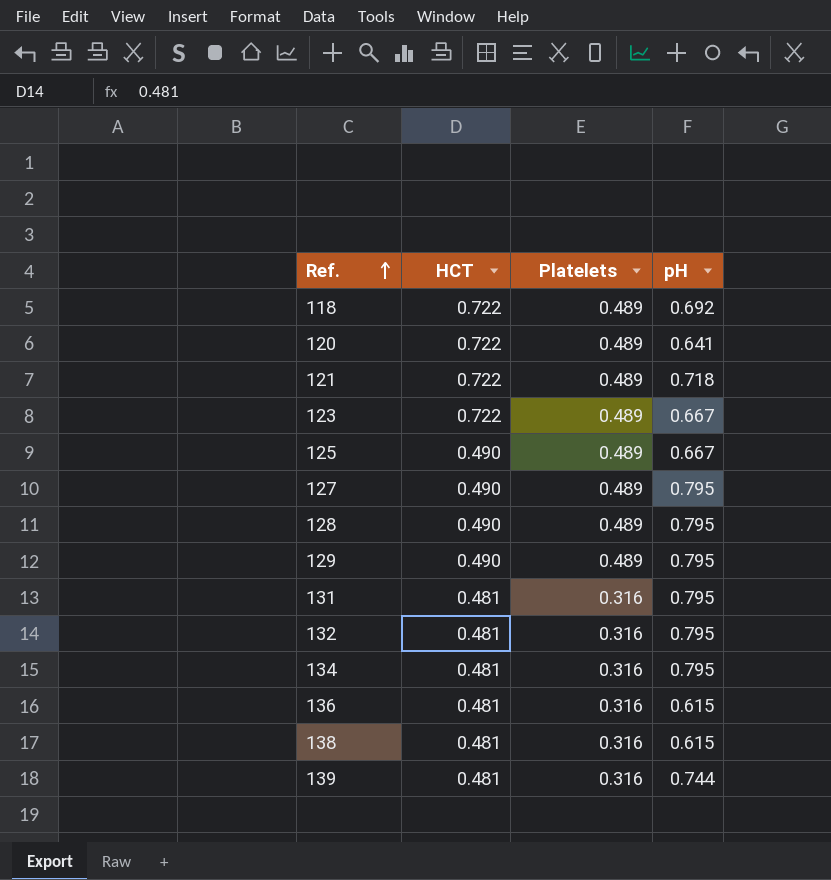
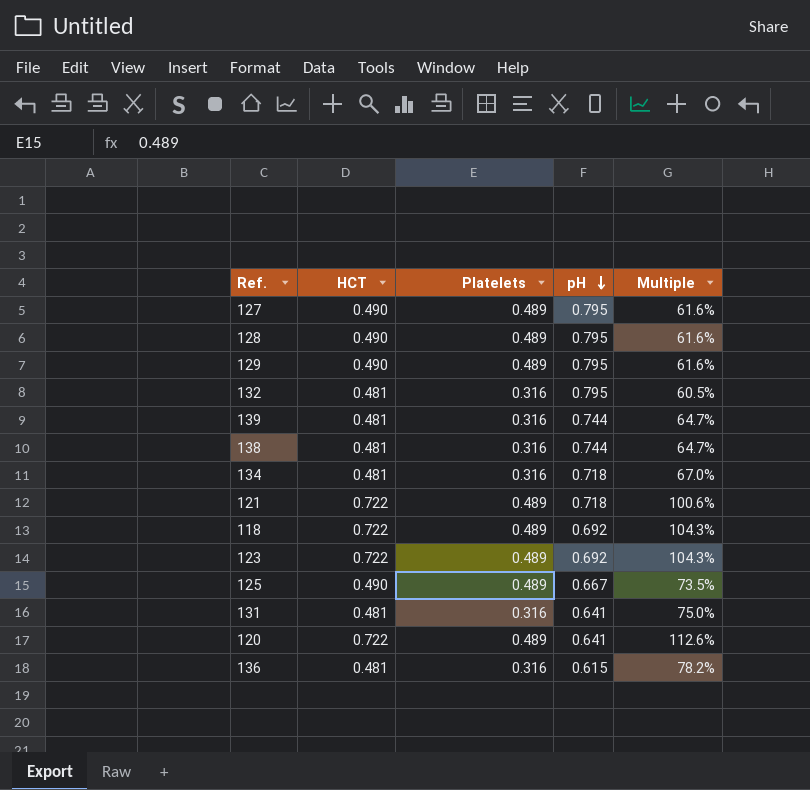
row order: Ref. ascending -> pH descending
column Multiple | formula: none -> [HCT] / [pH]
138 | pH: 0.615 -> 0.744
134 | pH: 0.795 -> 0.718
123 | pH: 0.667 -> 0.692
131 | pH: 0.795 -> 0.641

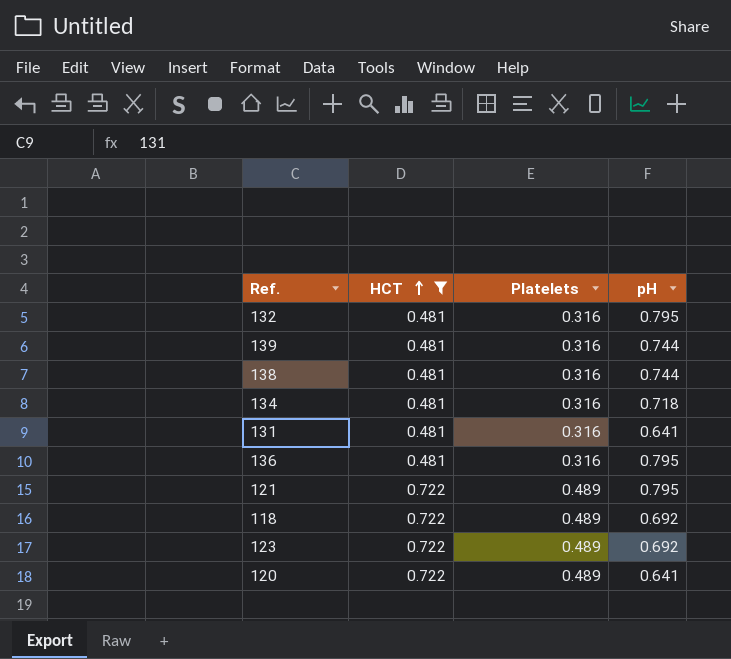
filter: none -> HCT != 0.490
row order: pH descending -> HCT ascending
column Multiple | formula: [HCT] / [pH] -> none
136 | pH: 0.615 -> 0.795
121 | pH: 0.718 -> 0.795

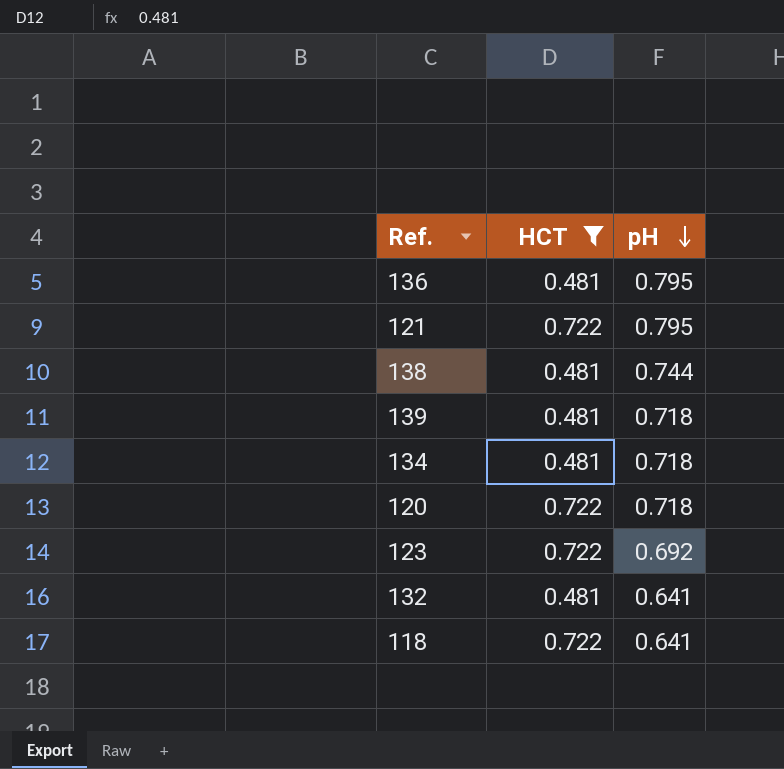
row order: HCT ascending -> pH descending
column Platelets | position: 3 -> none
row 131: 0.481 | 0.316 | 0.641 -> none
139 | pH: 0.744 -> 0.718
120 | pH: 0.641 -> 0.718
132 | pH: 0.795 -> 0.641
118 | pH: 0.692 -> 0.641

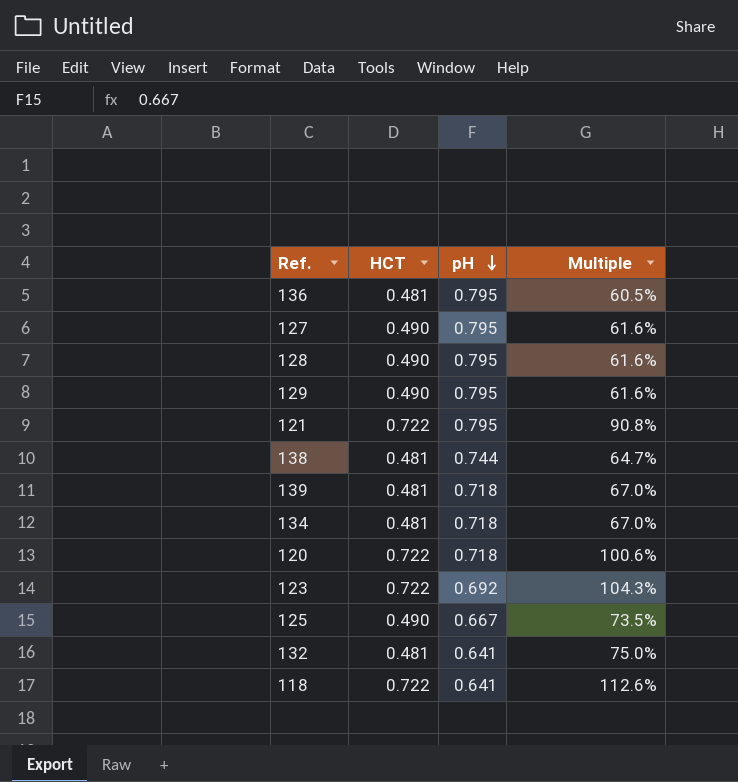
filter: HCT != 0.490 -> none
column Multiple | formula: none -> [HCT] / [pH]

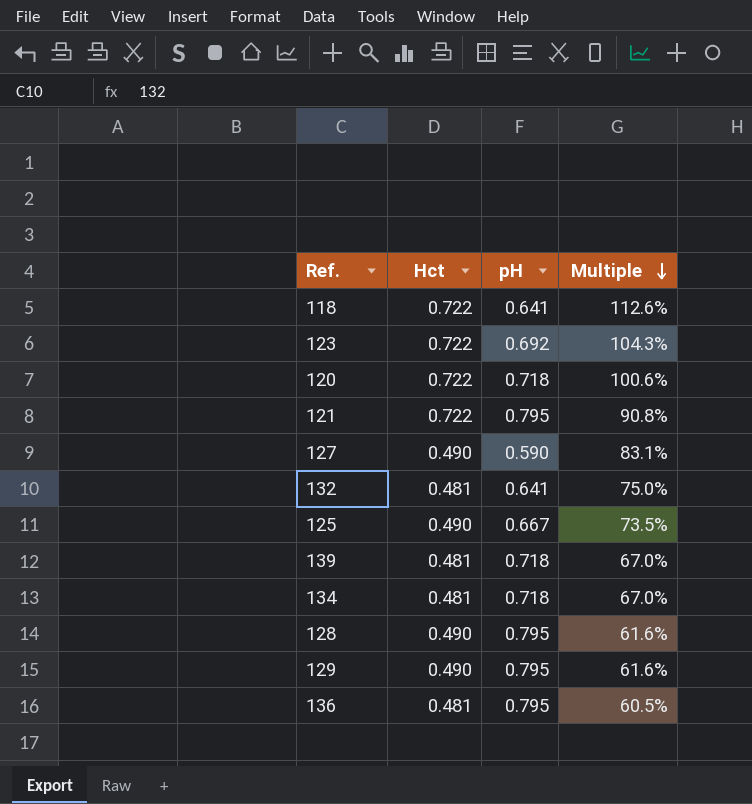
row order: pH descending -> Multiple descending
column name: HCT -> Hct
row 138: 0.481 | 0.744 | 64.7% -> none
127 | pH: 0.795 -> 0.590
127 | Multiple: 61.6% -> 83.1%

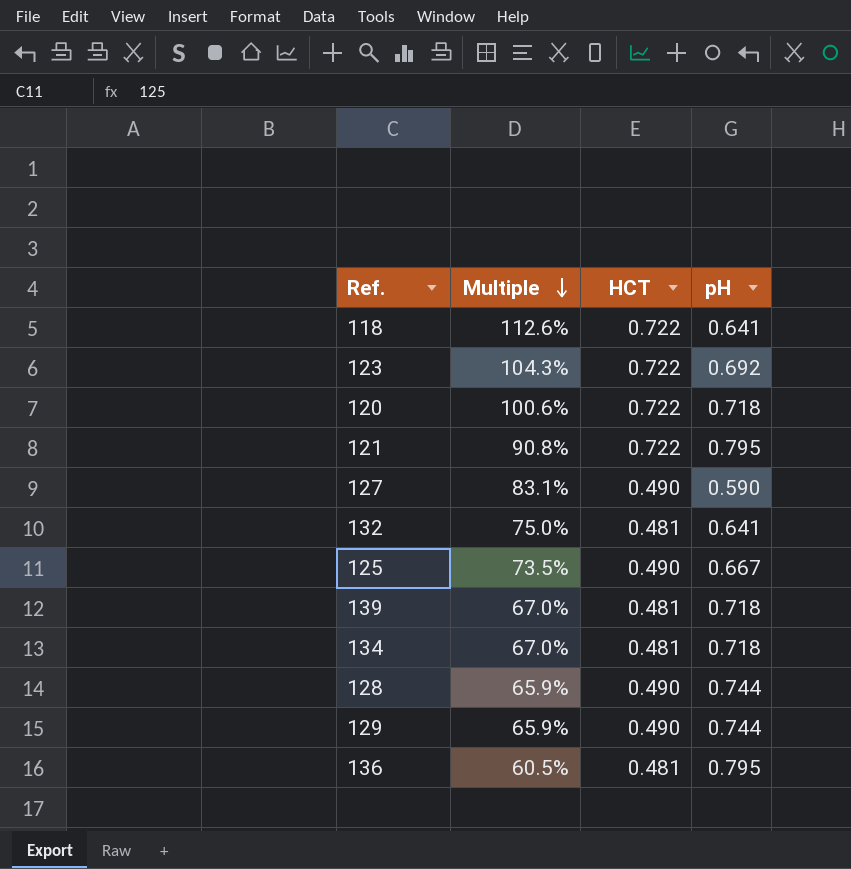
column Multiple | position: 4 -> 2
column name: Hct -> HCT
128 | Multiple: 61.6% -> 65.9%
128 | pH: 0.795 -> 0.744
129 | Multiple: 61.6% -> 65.9%
129 | pH: 0.795 -> 0.744

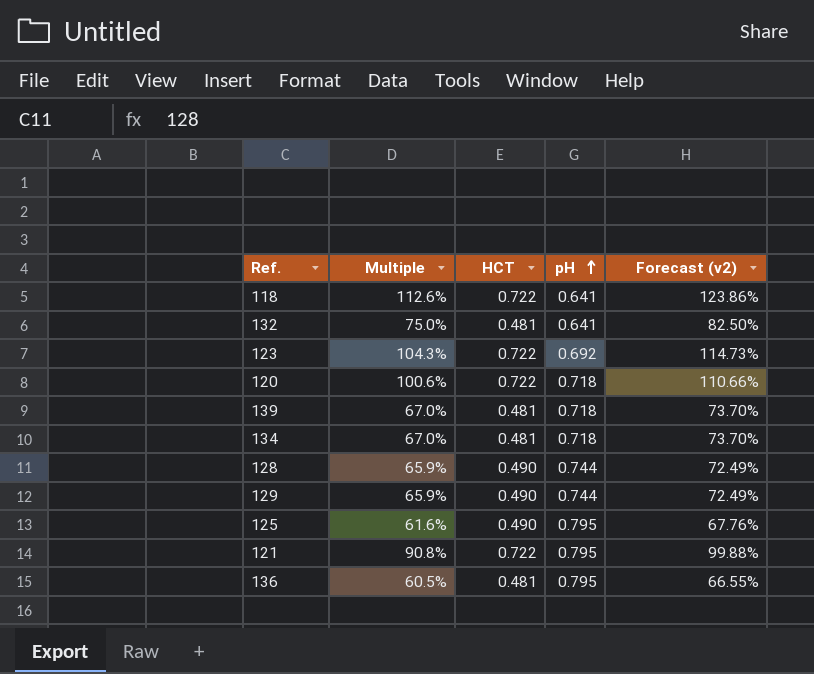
row order: Multiple descending -> pH ascending
column Forecast (v2) | formula: none -> [Multiple] * 1.1
row 127: 83.1% | 0.490 | 0.590 -> none
125 | Multiple: 73.5% -> 61.6%
125 | pH: 0.667 -> 0.795

